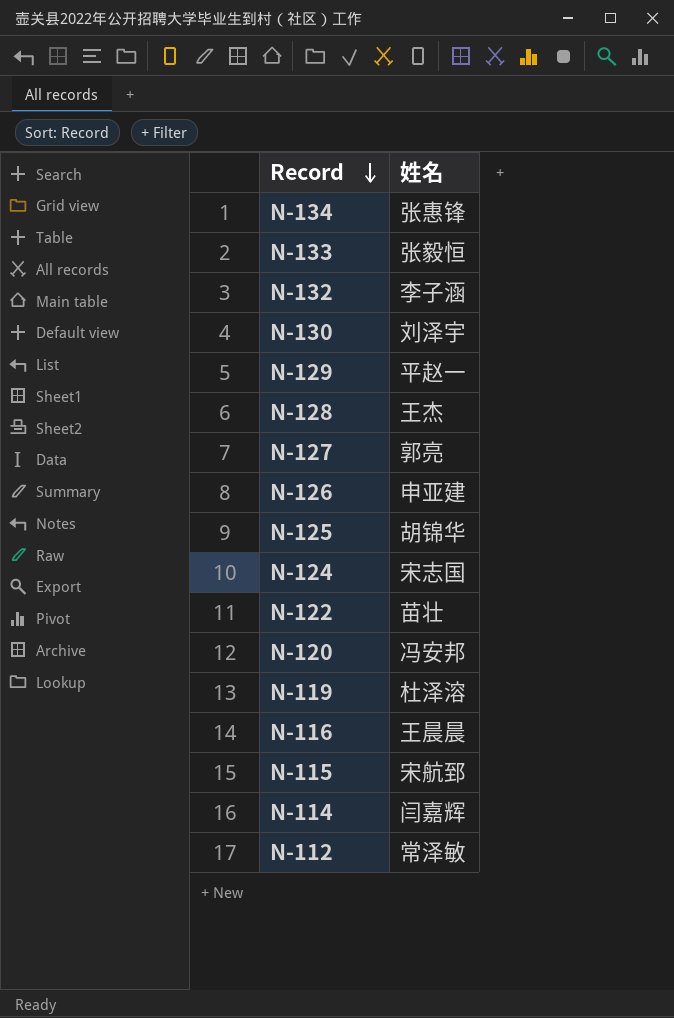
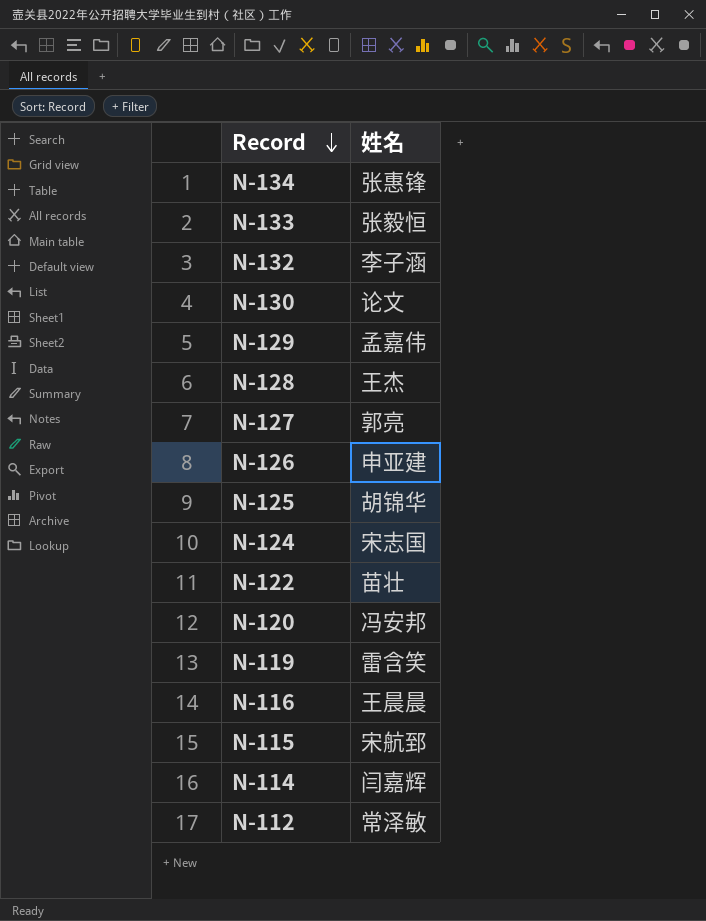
N-130 | 姓名: 刘泽宇 -> 论文
N-129 | 姓名: 平赵一 -> 孟嘉伟
N-119 | 姓名: 杜泽溶 -> 雷含笑

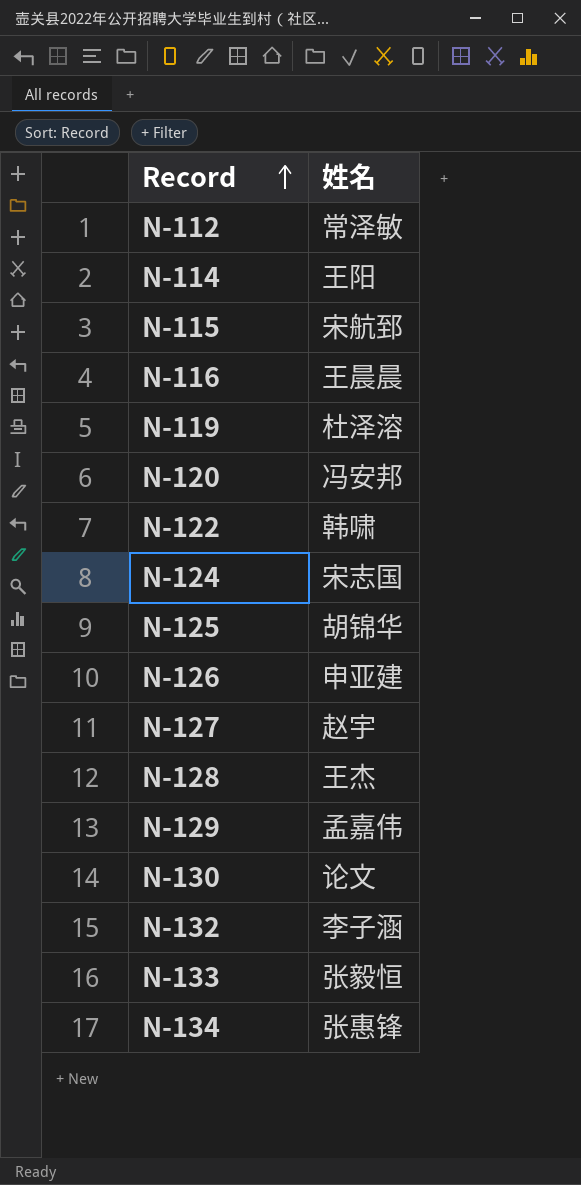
row order: Record descending -> Record ascending
N-114 | 姓名: 闫嘉辉 -> 王阳
N-119 | 姓名: 雷含笑 -> 杜泽溶
N-122 | 姓名: 苗壮 -> 韩啸
N-127 | 姓名: 郭亮 -> 赵宇

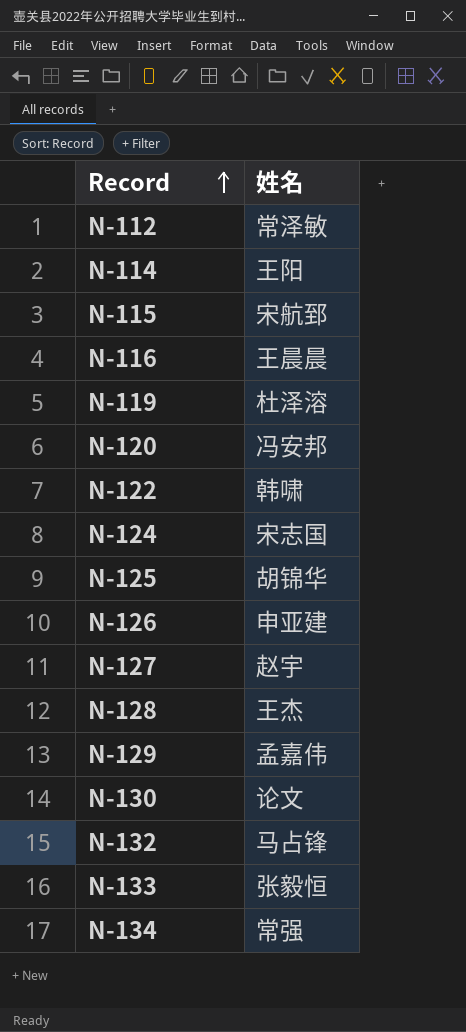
N-132 | 姓名: 李子涵 -> 马占锋
N-134 | 姓名: 张惠锋 -> 常强

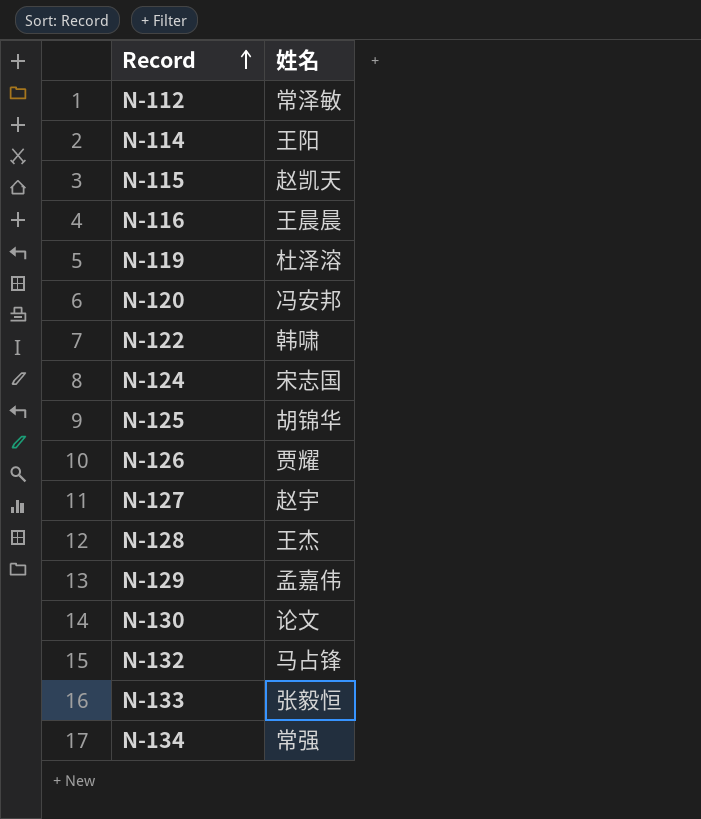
N-115 | 姓名: 宋航郅 -> 赵凯天
N-126 | 姓名: 申亚建 -> 贾耀

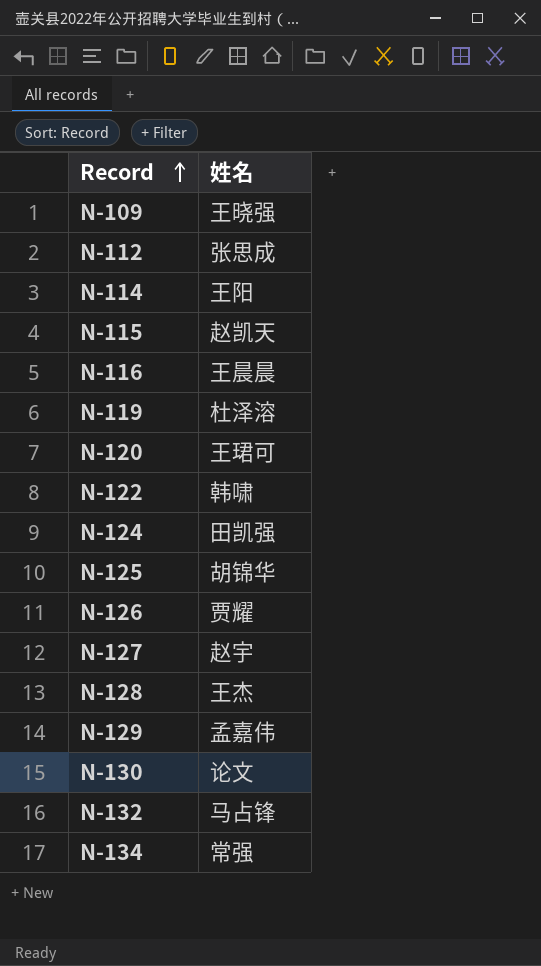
row N-133: 张毅恒 -> none
row N-109: none -> 王晓强
N-112 | 姓名: 常泽敏 -> 张思成
N-120 | 姓名: 冯安邦 -> 王珺可
N-124 | 姓名: 宋志国 -> 田凯强

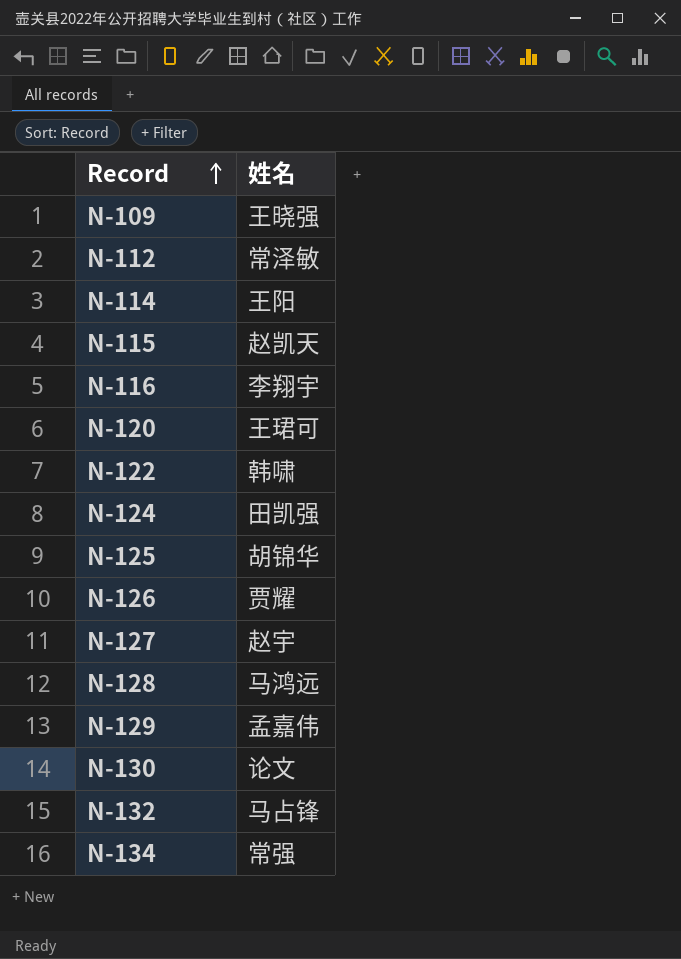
row N-119: 杜泽溶 -> none
N-112 | 姓名: 张思成 -> 常泽敏
N-116 | 姓名: 王晨晨 -> 李翔宇
N-128 | 姓名: 王杰 -> 马鸿远

